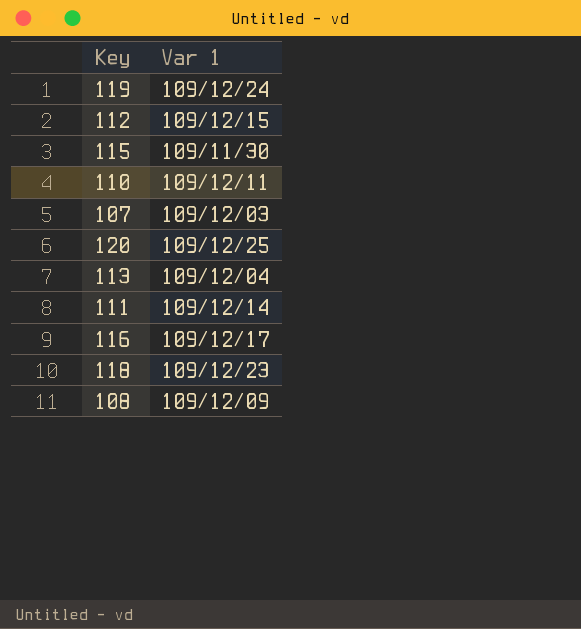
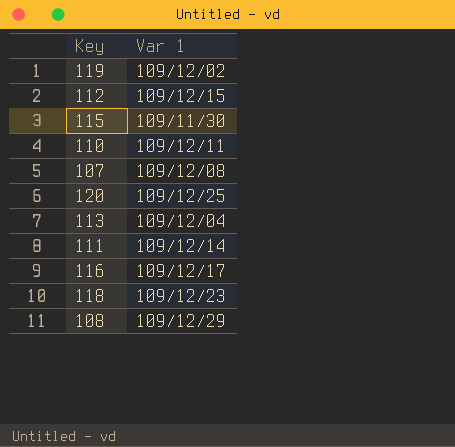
119 | Var 1: 109/12/24 -> 109/12/02
107 | Var 1: 109/12/03 -> 109/12/08
108 | Var 1: 109/12/09 -> 109/12/29

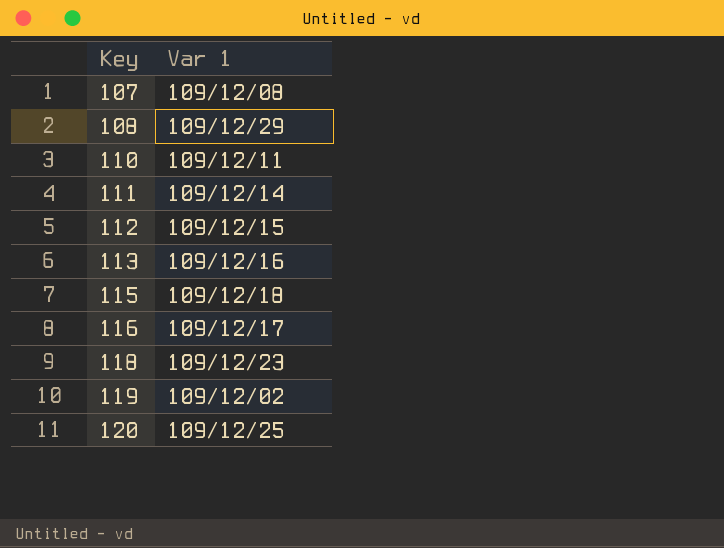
row order: none -> Key ascending
113 | Var 1: 109/12/04 -> 109/12/16
115 | Var 1: 109/11/30 -> 109/12/18

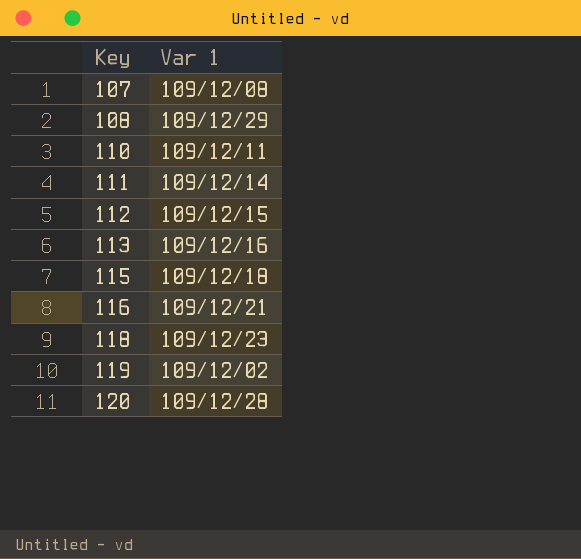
116 | Var 1: 109/12/17 -> 109/12/21
120 | Var 1: 109/12/25 -> 109/12/28

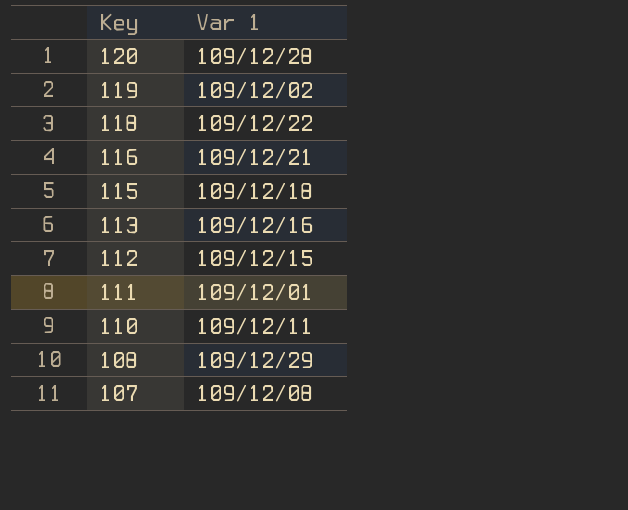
row order: Key ascending -> Key descending
118 | Var 1: 109/12/23 -> 109/12/22
111 | Var 1: 109/12/14 -> 109/12/01

